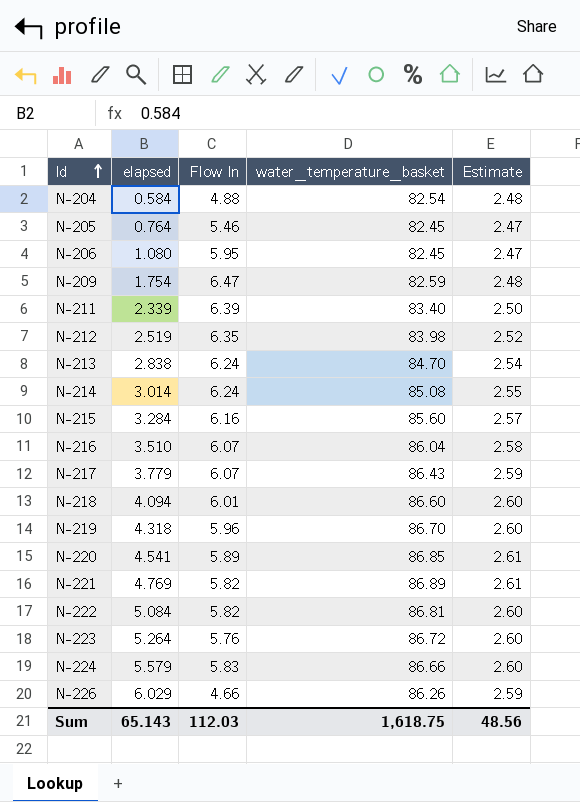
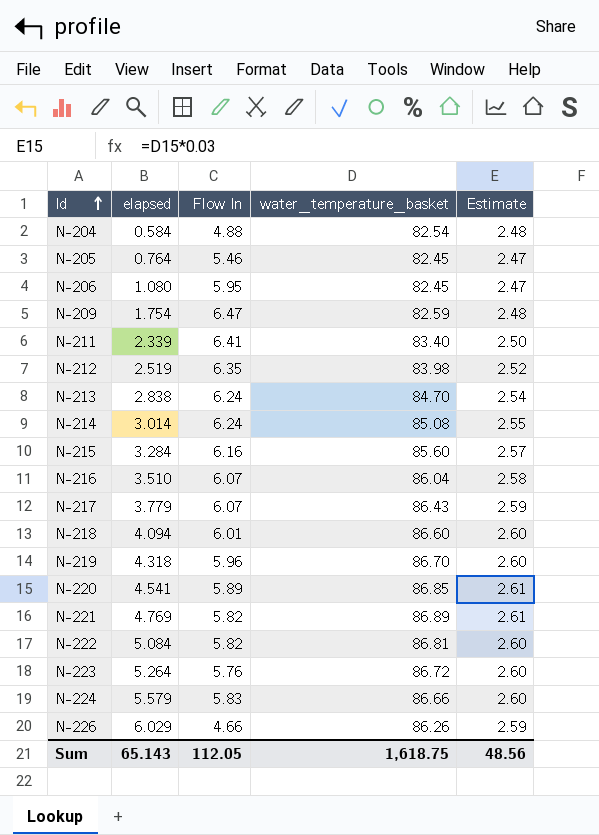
N-211 | Flow In: 6.39 -> 6.41
Sum | Flow In: 112.03 -> 112.05

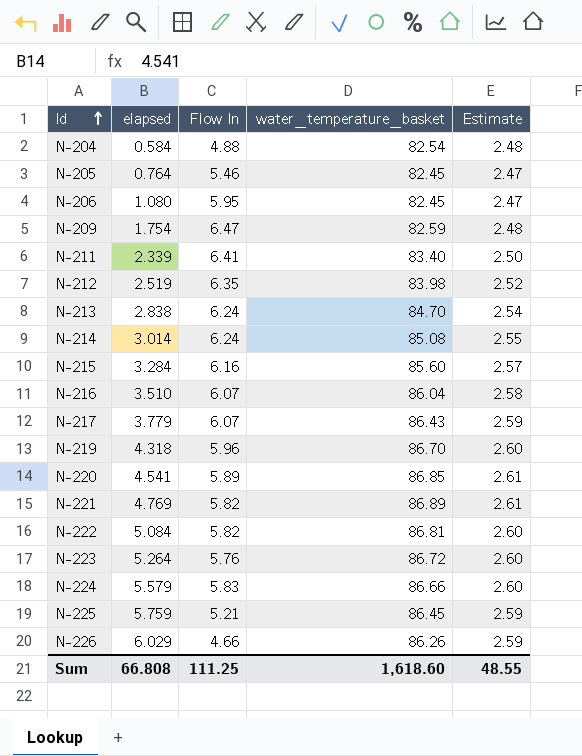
row N-218: 4.094 | 6.01 | 86.60 | 2.60 -> none
row N-225: none -> 5.759 | 5.21 | 86.45 | 2.59
Sum | elapsed: 65.143 -> 66.808
Sum | Flow In: 112.05 -> 111.25
Sum | water_temperature_basket: 1,618.75 -> 1,618.60
Sum | Estimate: 48.56 -> 48.55

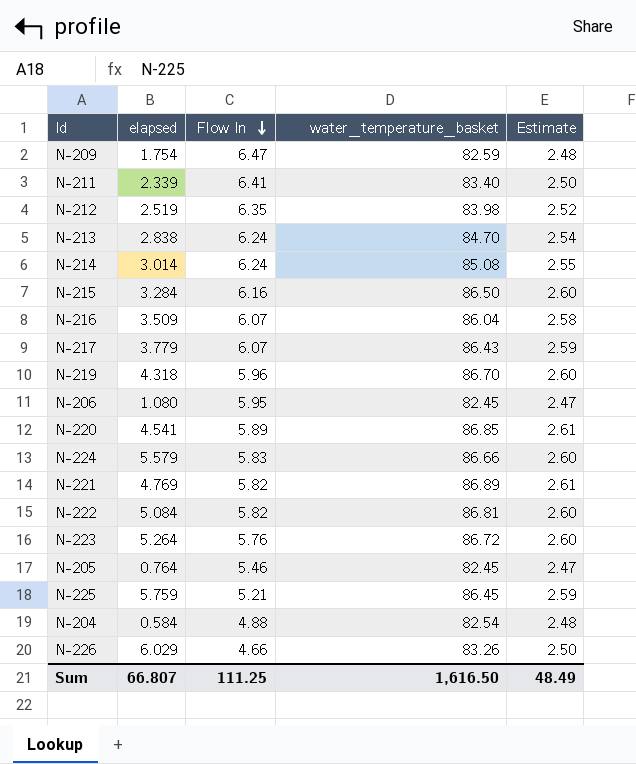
row order: Id ascending -> Flow In descending
N-215 | water_temperature_basket: 85.60 -> 86.50
N-215 | Estimate: 2.57 -> 2.60
N-216 | elapsed: 3.510 -> 3.509
N-226 | water_temperature_basket: 86.26 -> 83.26
N-226 | Estimate: 2.59 -> 2.50
Sum | elapsed: 66.808 -> 66.807
Sum | water_temperature_basket: 1,618.60 -> 1,616.50
Sum | Estimate: 48.55 -> 48.49

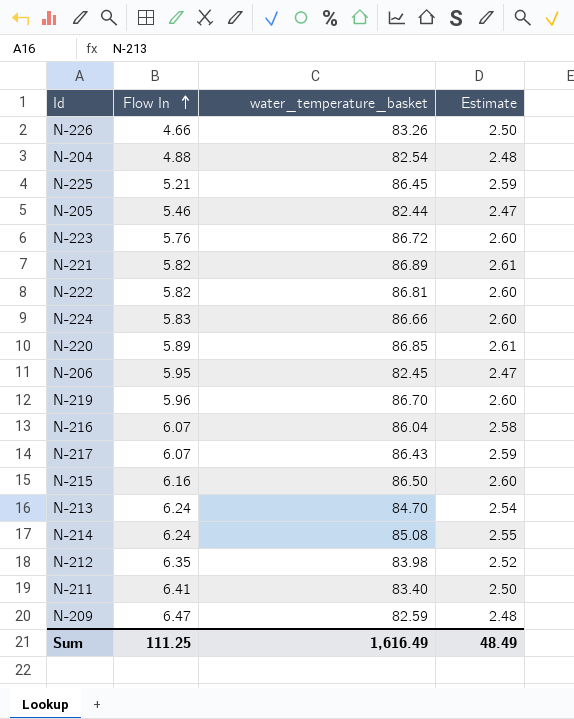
row order: Flow In descending -> Flow In ascending
column elapsed | position: 2 -> none
N-205 | water_temperature_basket: 82.45 -> 82.44
Sum | water_temperature_basket: 1,616.50 -> 1,616.49

